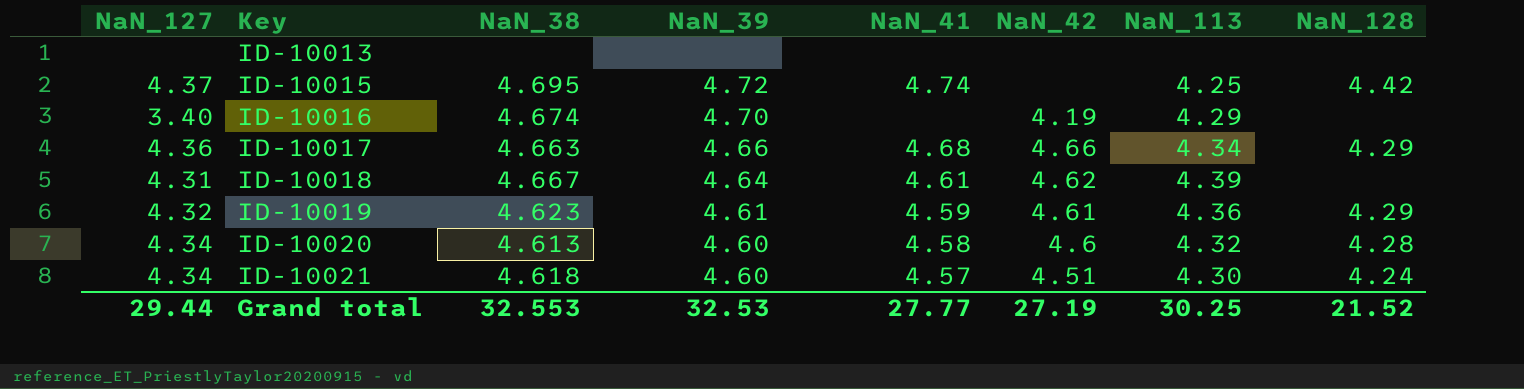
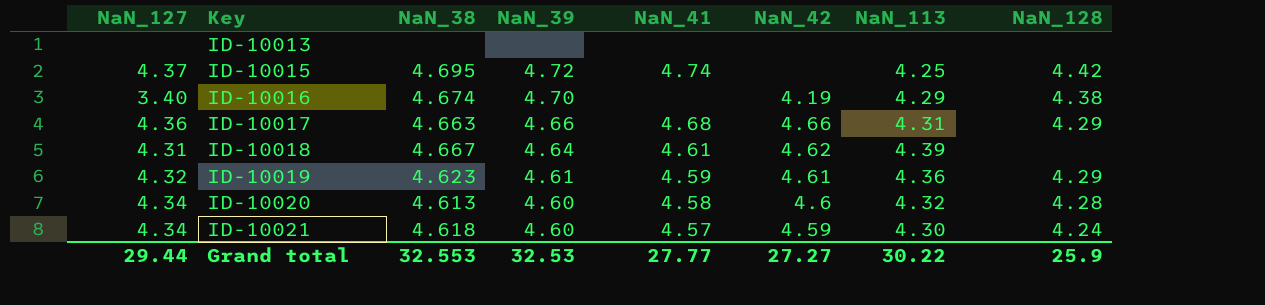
ID-10016 | NaN_128: none -> 4.38
ID-10017 | NaN_113: 4.34 -> 4.31
ID-10021 | NaN_42: 4.51 -> 4.59
Grand total | NaN_42: 27.19 -> 27.27
Grand total | NaN_113: 30.25 -> 30.22
Grand total | NaN_128: 21.52 -> 25.9

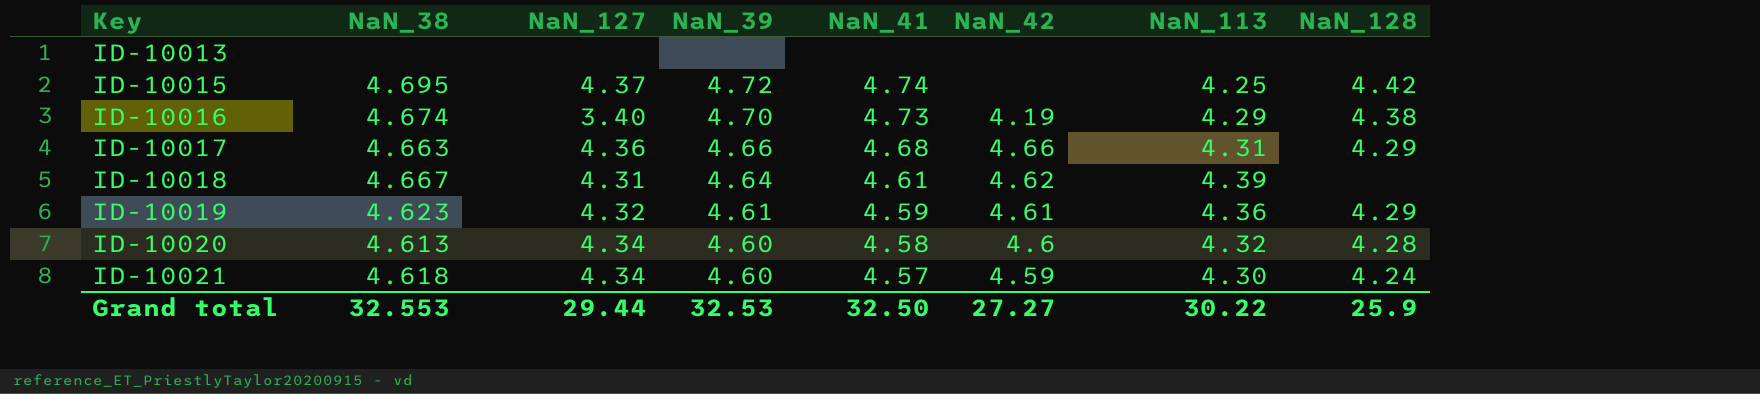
column NaN_127 | position: 1 -> 3
ID-10016 | NaN_41: none -> 4.73
Grand total | NaN_41: 27.77 -> 32.50

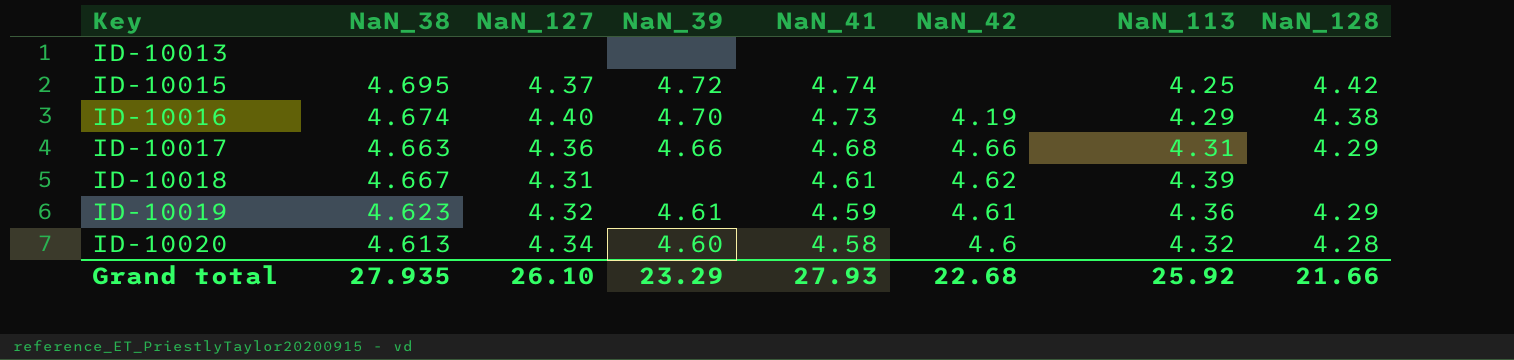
row ID-10021: 4.618 | 4.34 | 4.60 | 4.57 | 4.59 | 4.30 | 4.24 -> none
ID-10016 | NaN_127: 3.40 -> 4.40
ID-10018 | NaN_39: 4.64 -> none
Grand total | NaN_38: 32.553 -> 27.935
Grand total | NaN_127: 29.44 -> 26.10
Grand total | NaN_39: 32.53 -> 23.29
Grand total | NaN_41: 32.50 -> 27.93
Grand total | NaN_42: 27.27 -> 22.68
Grand total | NaN_113: 30.22 -> 25.92
Grand total | NaN_128: 25.9 -> 21.66

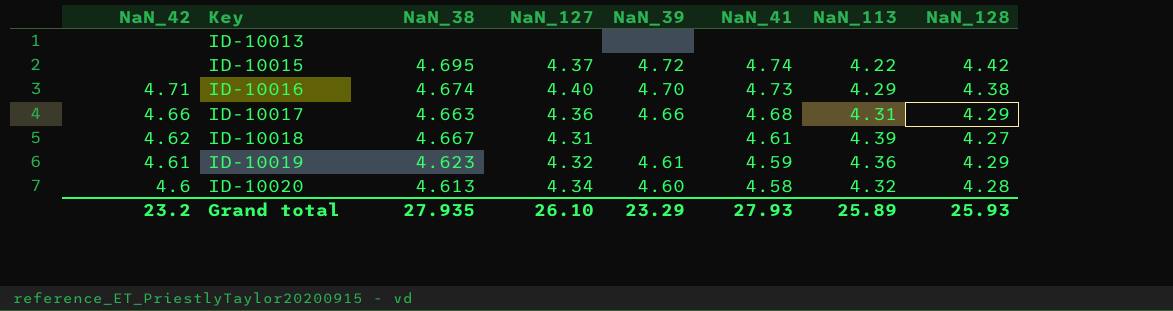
column NaN_42 | position: 6 -> 1
ID-10015 | NaN_113: 4.25 -> 4.22
ID-10016 | NaN_42: 4.19 -> 4.71
ID-10018 | NaN_128: none -> 4.27
Grand total | NaN_42: 22.68 -> 23.2
Grand total | NaN_113: 25.92 -> 25.89
Grand total | NaN_128: 21.66 -> 25.93

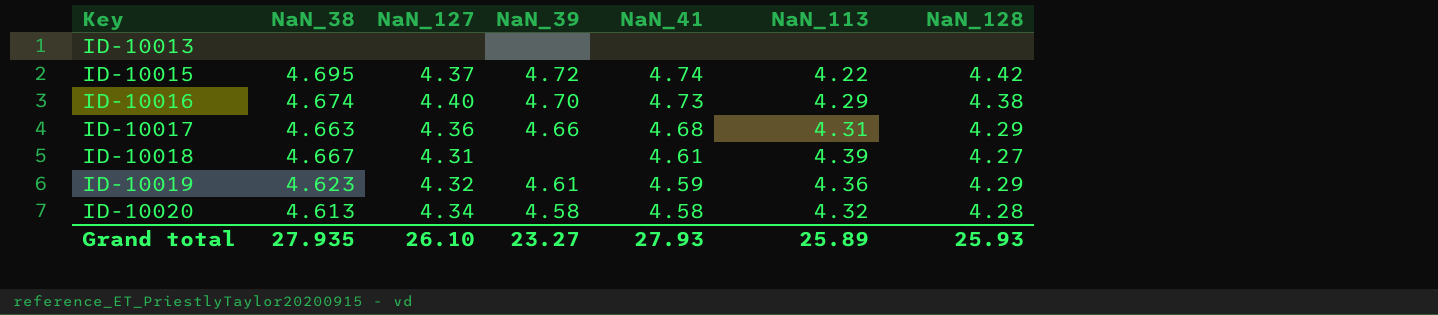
column NaN_42 | position: 1 -> none
ID-10020 | NaN_39: 4.60 -> 4.58
Grand total | NaN_39: 23.29 -> 23.27

